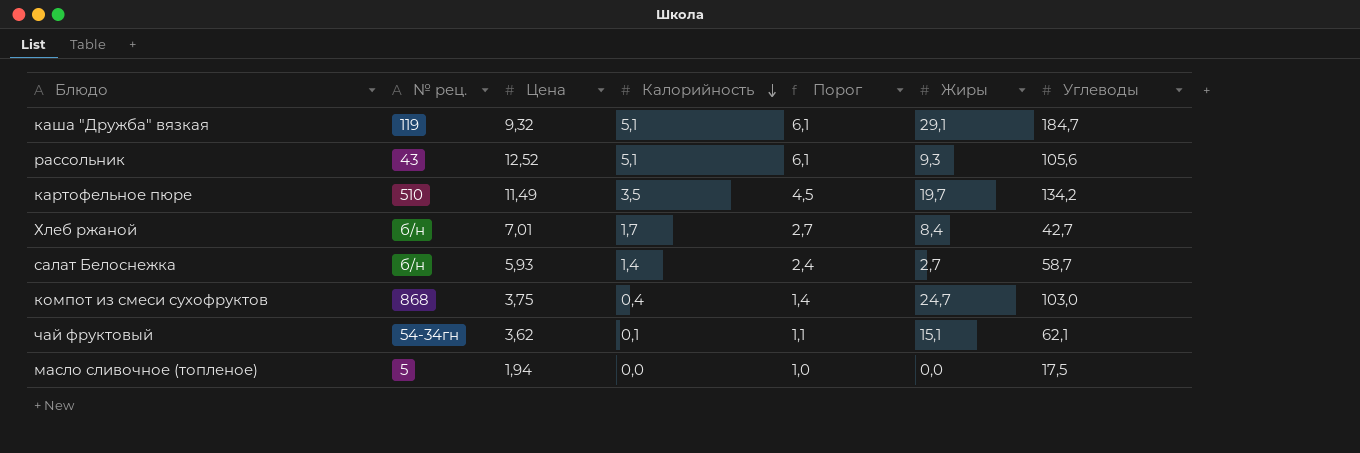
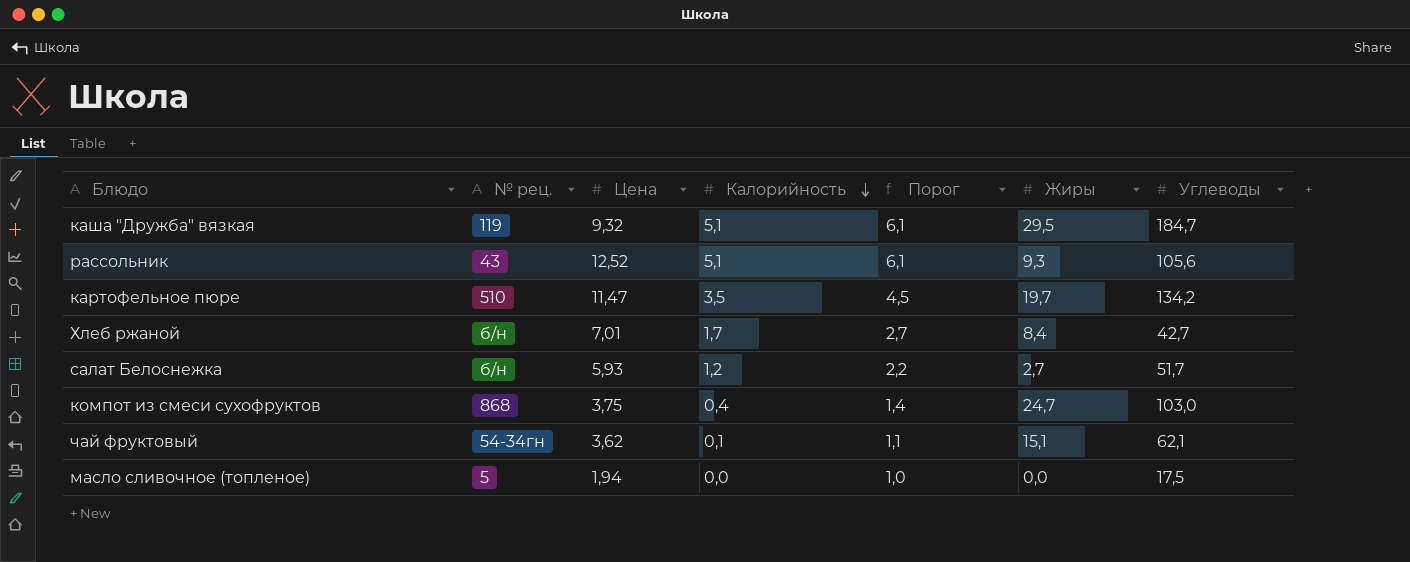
каша "Дружба" вязкая | Жиры: 29,1 -> 29,5
картофельное пюре | Цена: 11,49 -> 11,47
салат Белоснежка | Калорийность: 1,4 -> 1,2
салат Белоснежка | Порог: 2,4 -> 2,2
салат Белоснежка | Углеводы: 58,7 -> 51,7

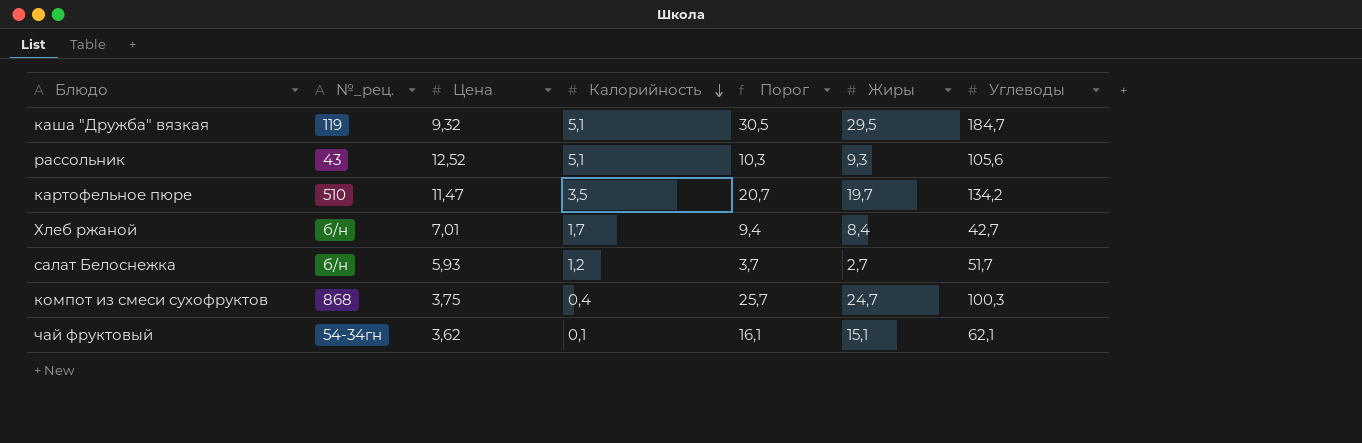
column name: № рец. -> №_рец.
column Порог | formula: [Калорийность] + 1 -> [Жиры] + 1
row масло сливочное (топленое): 5 | 1,94 | 0,0 | 1,0 | 0,0 | 17,5 -> none
компот из смеси сухофруктов | Углеводы: 103,0 -> 100,3

